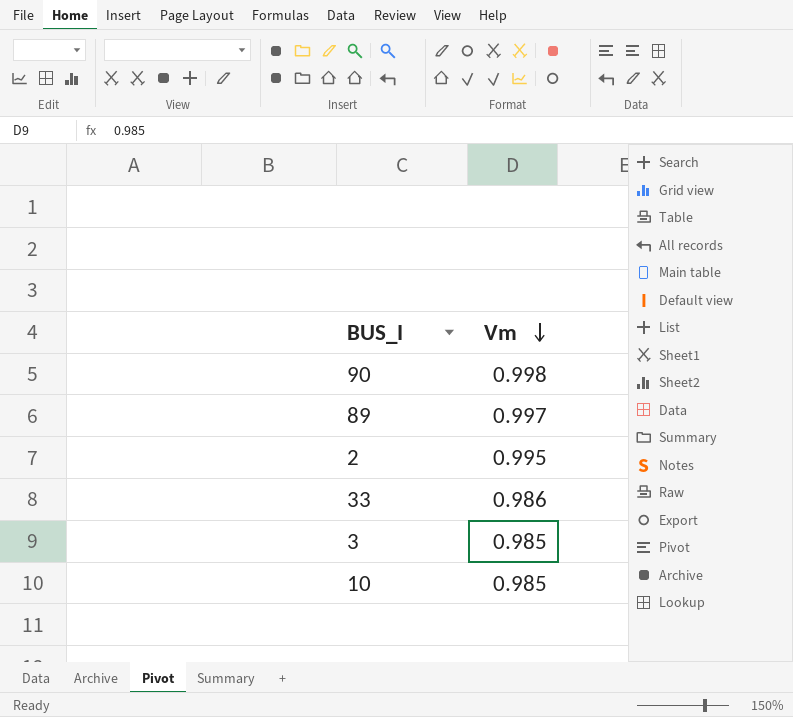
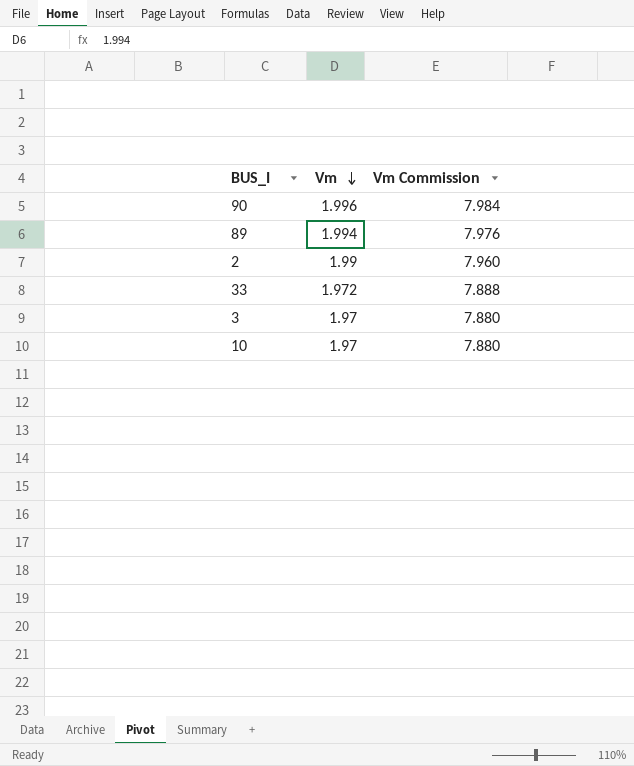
column Vm Commission | formula: none -> [Vm] * 4
90 | Vm: 0.998 -> 1.996
89 | Vm: 0.997 -> 1.994
2 | Vm: 0.995 -> 1.99
33 | Vm: 0.986 -> 1.972
3 | Vm: 0.985 -> 1.97
10 | Vm: 0.985 -> 1.97

